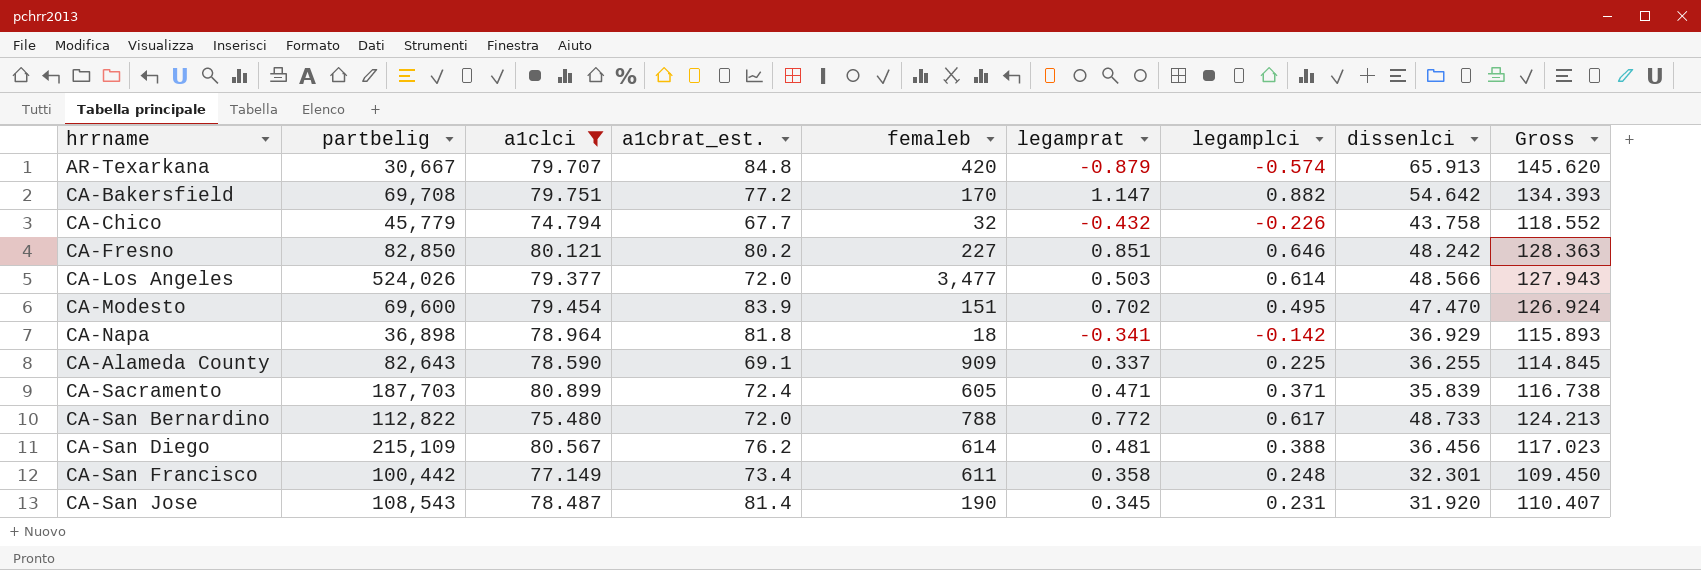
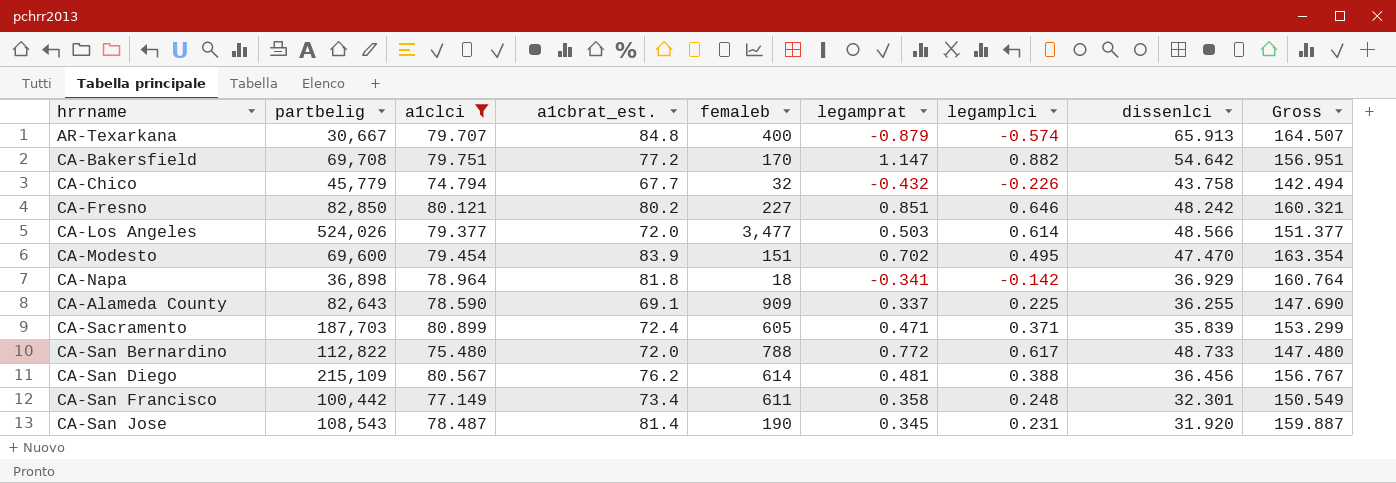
column Gross | formula: [a1clci] + [dissenlci] -> [a1clci] + [a1cbrat_est.]
AR-Texarkana | femaleb: 420 -> 400

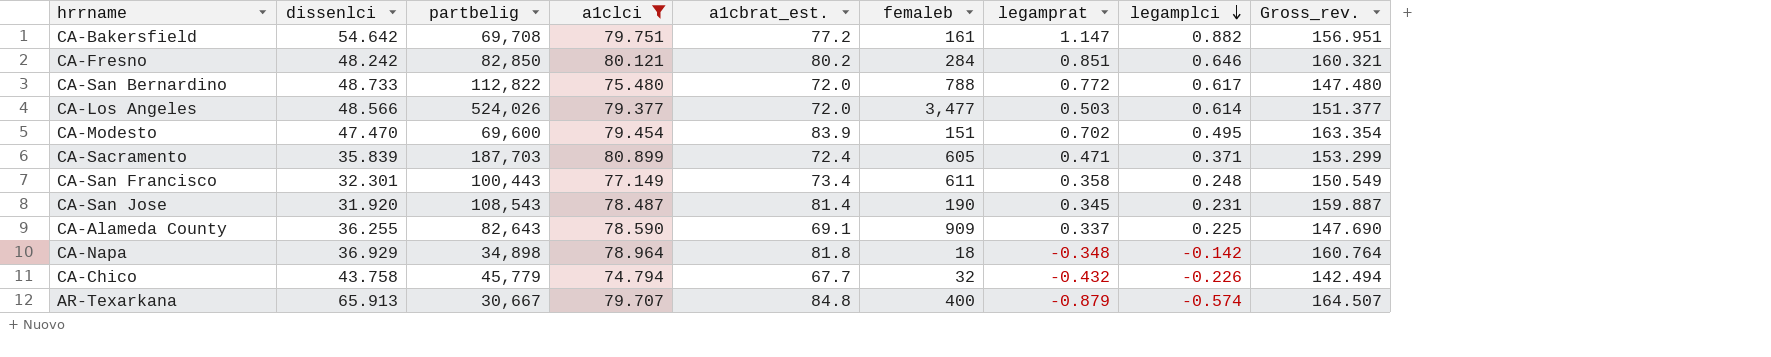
row order: none -> legamplci descending
column dissenlci | position: 8 -> 2
column name: Gross -> Gross_rev.
row CA-San Diego: 215,109 | 80.567 | 76.2 | 614 | 0.481 | 0.388 | 36.456 | 156.767 -> none
CA-Bakersfield | femaleb: 170 -> 161
CA-Fresno | femaleb: 227 -> 284
CA-San Francisco | partbelig: 100,442 -> 100,443
CA-Napa | partbelig: 36,898 -> 34,898
CA-Napa | legamprat: -0.341 -> -0.348

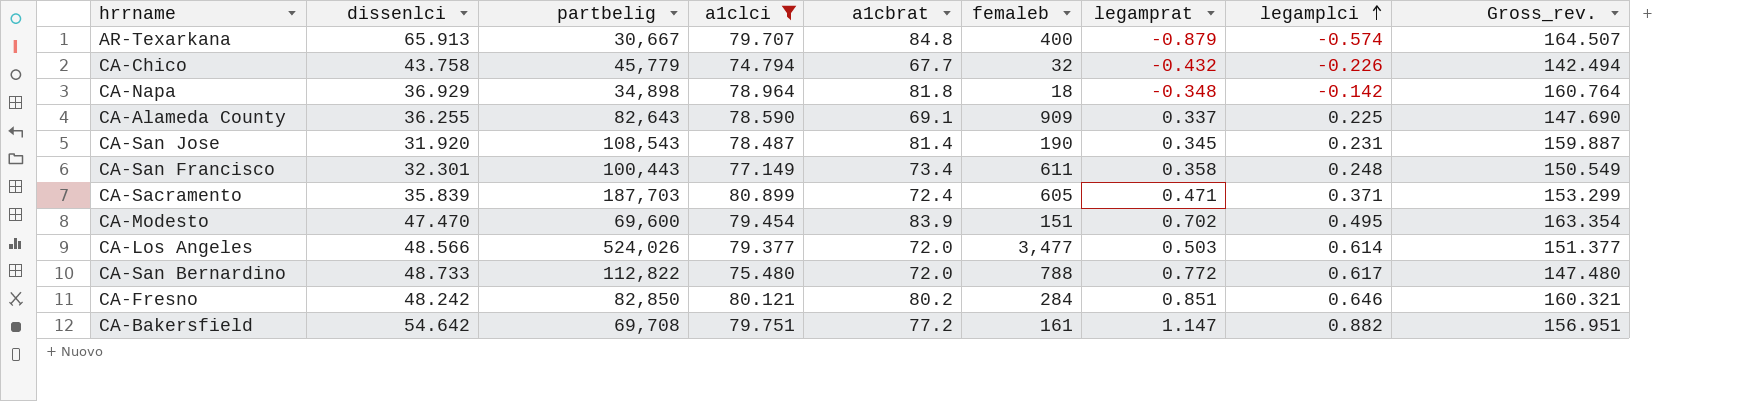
row order: legamplci descending -> legamplci ascending
column name: a1cbrat_est. -> a1cbrat

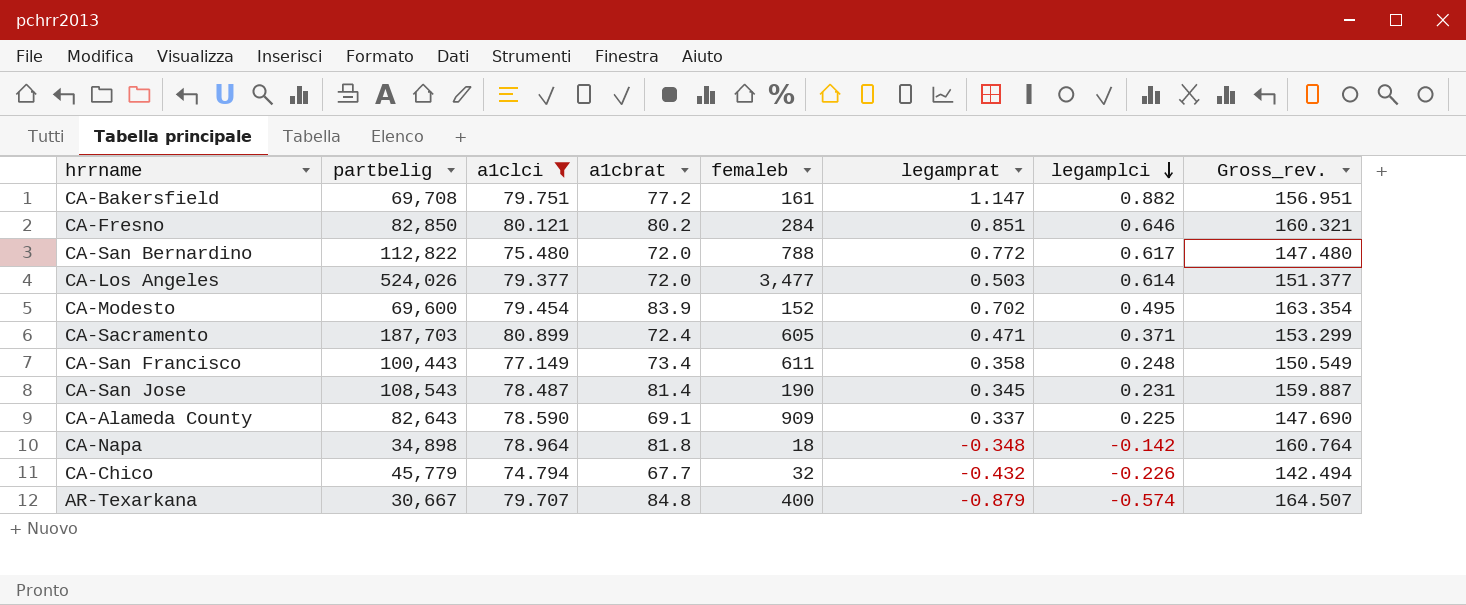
row order: legamplci ascending -> legamplci descending
column dissenlci | position: 2 -> none
CA-Modesto | femaleb: 151 -> 152

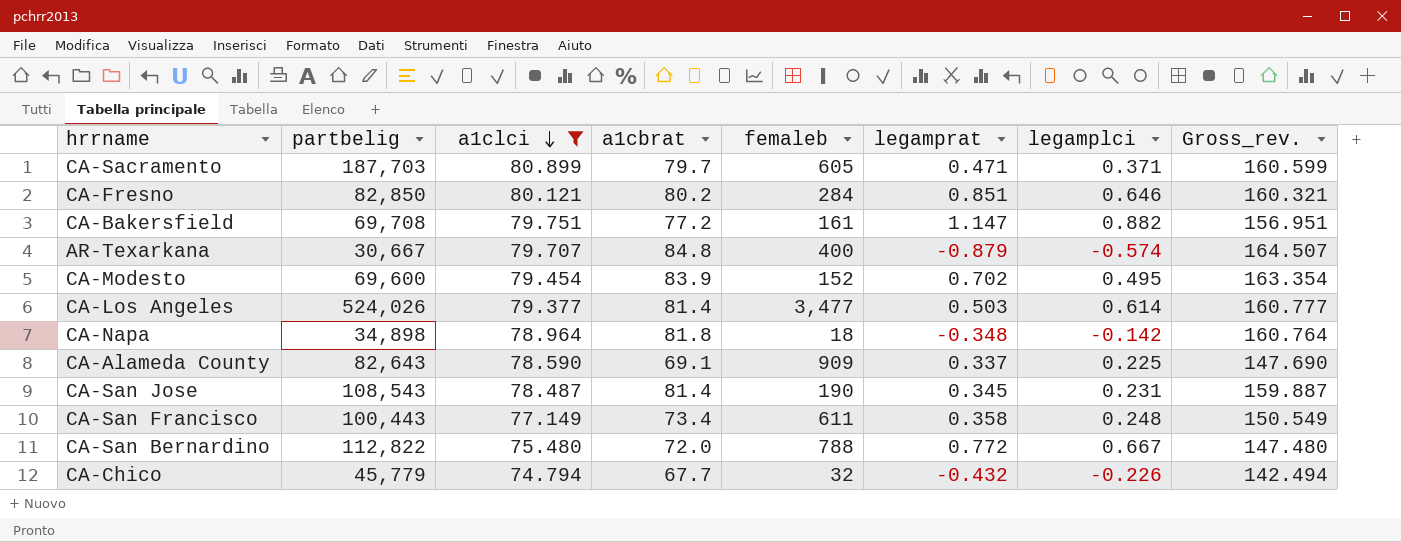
row order: legamplci descending -> a1clci descending
CA-Sacramento | a1cbrat: 72.4 -> 79.7
CA-Sacramento | Gross_rev.: 153.299 -> 160.599
CA-Los Angeles | a1cbrat: 72.0 -> 81.4
CA-Los Angeles | Gross_rev.: 151.377 -> 160.777
CA-San Bernardino | legamplci: 0.617 -> 0.667

